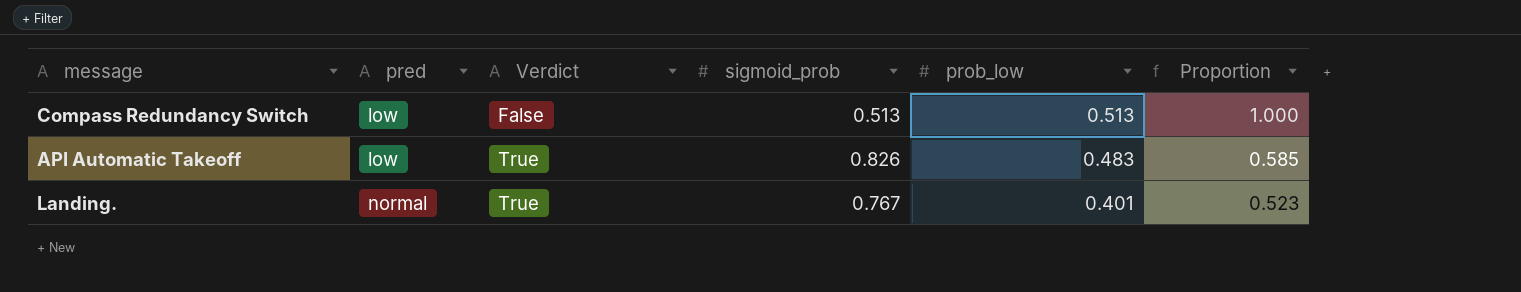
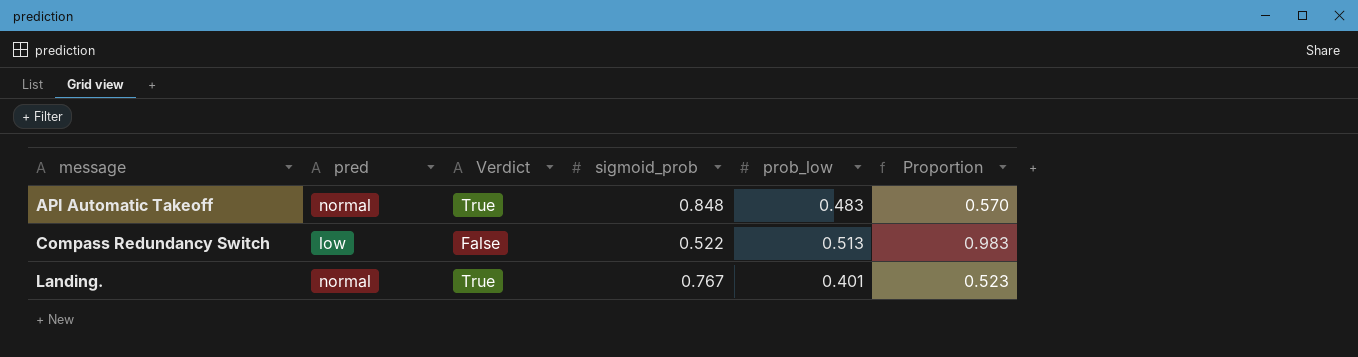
row order: pred ascending -> message ascending
API Automatic Takeoff | pred: low -> normal
API Automatic Takeoff | sigmoid_prob: 0.826 -> 0.848
API Automatic Takeoff | Proportion: 0.585 -> 0.570
Compass Redundancy Switch | sigmoid_prob: 0.513 -> 0.522
Compass Redundancy Switch | Proportion: 1.000 -> 0.983

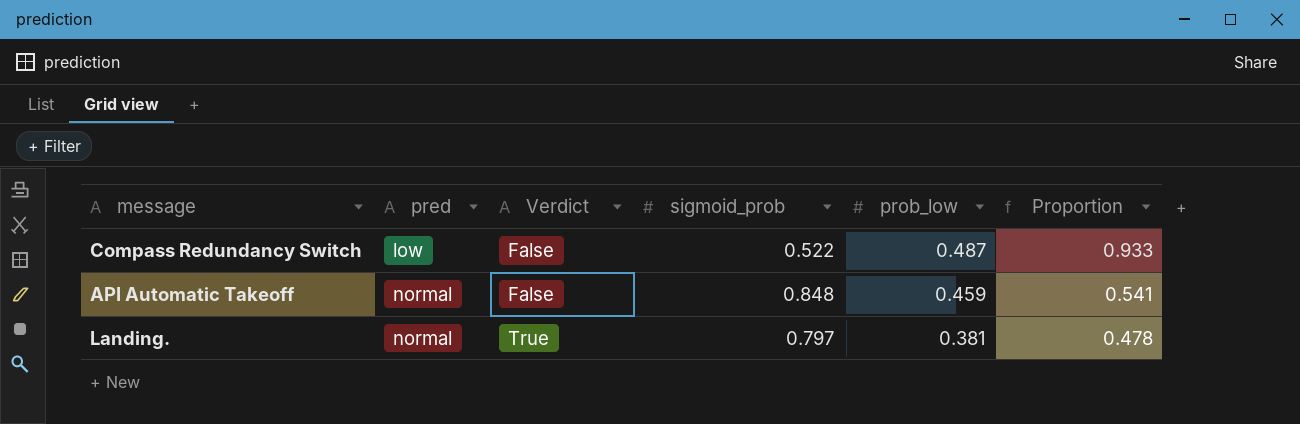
row order: message ascending -> pred ascending
Compass Redundancy Switch | prob_low: 0.513 -> 0.487
Compass Redundancy Switch | Proportion: 0.983 -> 0.933
API Automatic Takeoff | Verdict: True -> False
API Automatic Takeoff | prob_low: 0.483 -> 0.459
API Automatic Takeoff | Proportion: 0.570 -> 0.541
Landing. | sigmoid_prob: 0.767 -> 0.797
Landing. | prob_low: 0.401 -> 0.381
Landing. | Proportion: 0.523 -> 0.478

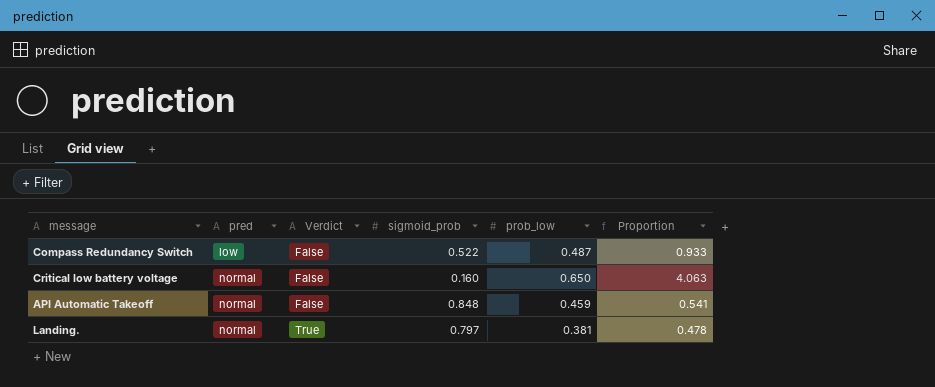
row Critical low battery voltage: none -> normal | False | 0.160 | 0.650 | 4.063

